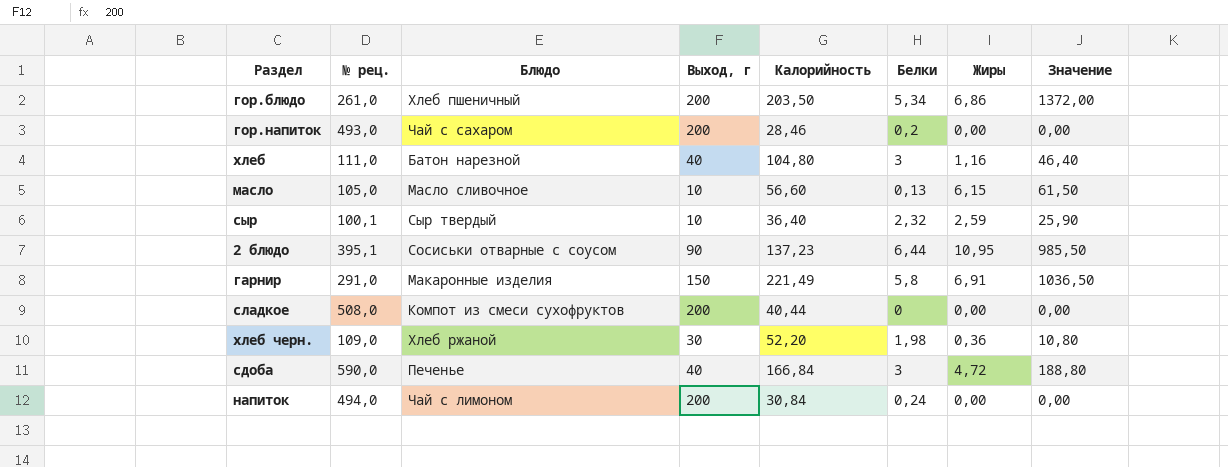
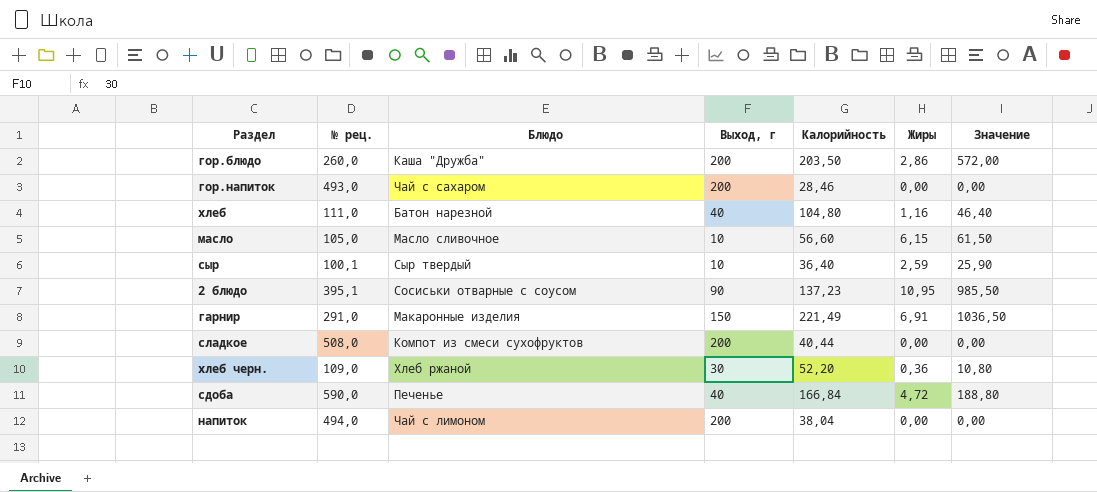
column Белки | position: 6 -> none
гор.блюдо | № рец.: 261,0 -> 260,0
гор.блюдо | Блюдо: Хлеб пшеничный -> Каша "Дружба"
гор.блюдо | Жиры: 6,86 -> 2,86
гор.блюдо | Значение: 1372,00 -> 572,00
напиток | Калорийность: 30,84 -> 38,04

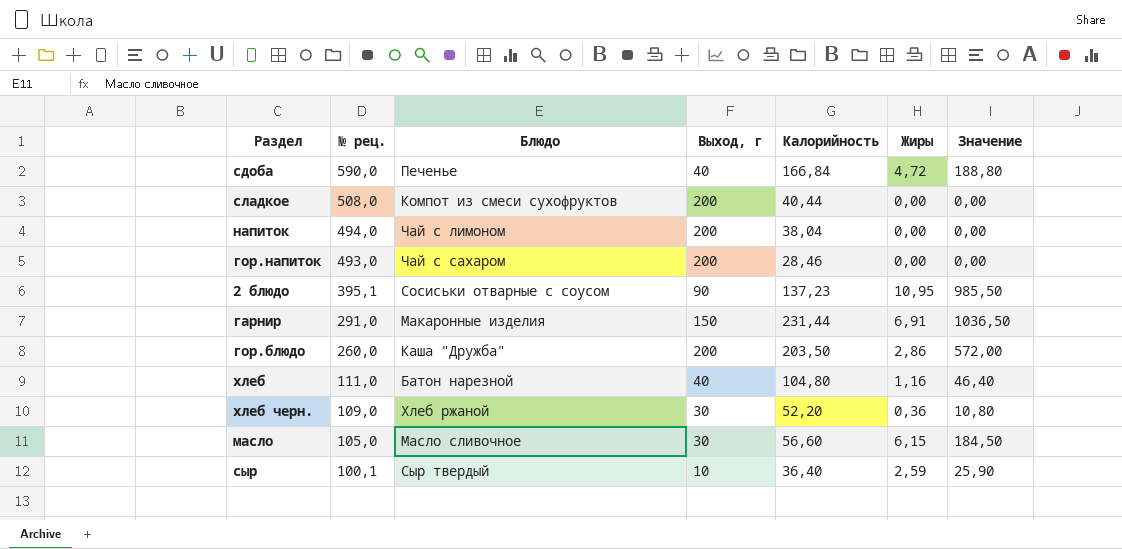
row order: none -> № рец. descending
гарнир | Калорийность: 221,49 -> 231,44
масло | Выход, г: 10 -> 30
масло | Значение: 61,50 -> 184,50

